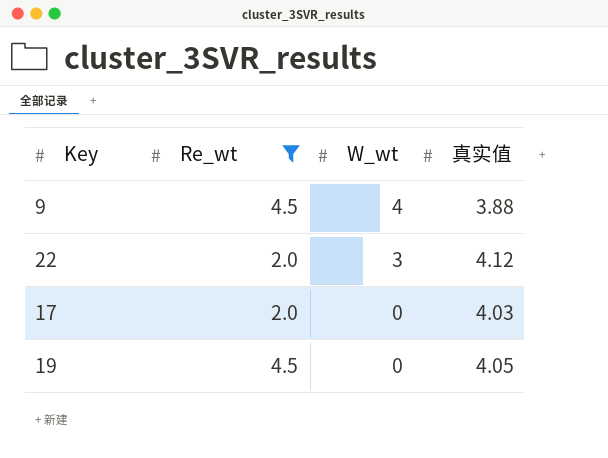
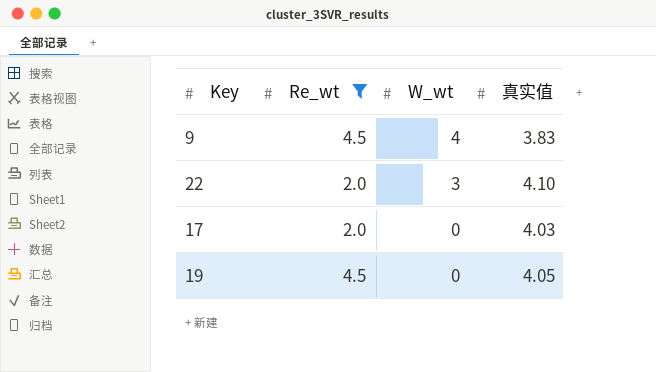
9 | 真实值: 3.88 -> 3.83
22 | 真实值: 4.12 -> 4.10

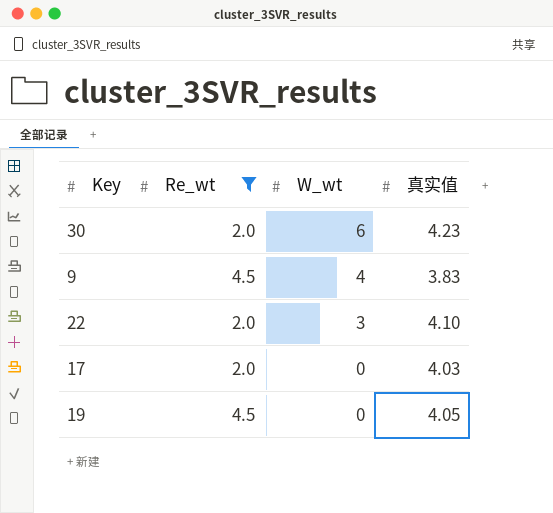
row 30: none -> 2.0 | 6 | 4.23

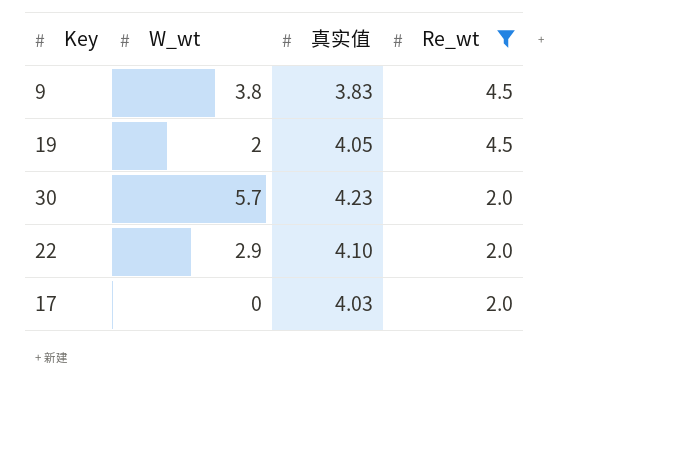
row order: W_wt descending -> Re_wt descending
column Re_wt | position: 2 -> 4
9 | W_wt: 4 -> 3.8
19 | W_wt: 0 -> 2
30 | W_wt: 6 -> 5.7
22 | W_wt: 3 -> 2.9

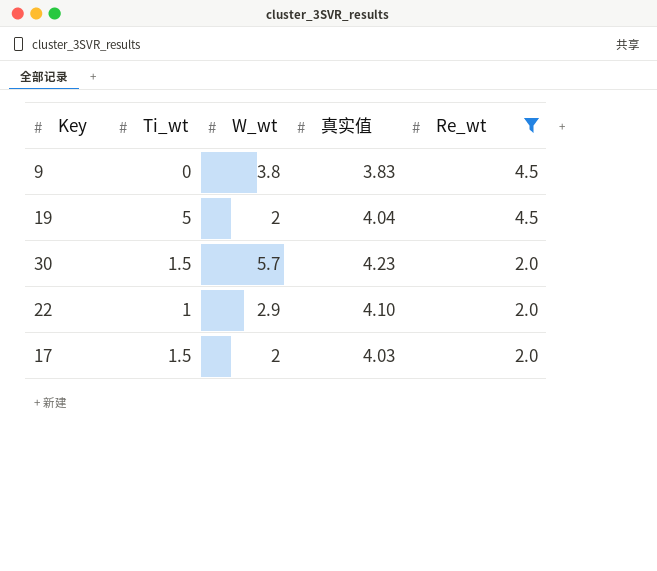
column Ti_wt | position: none -> 2
19 | 真实值: 4.05 -> 4.04
17 | W_wt: 0 -> 2

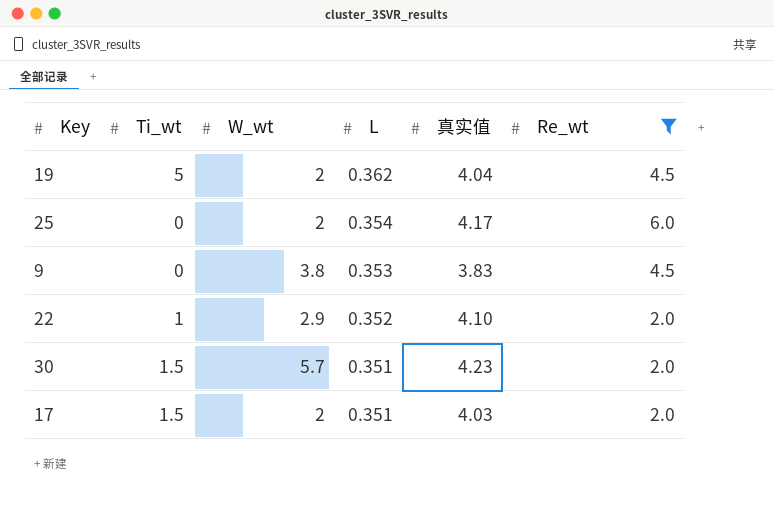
row order: Re_wt descending -> L descending
column L | position: none -> 4
row 25: none -> 0 | 2 | 0.354 | 4.17 | 6.0

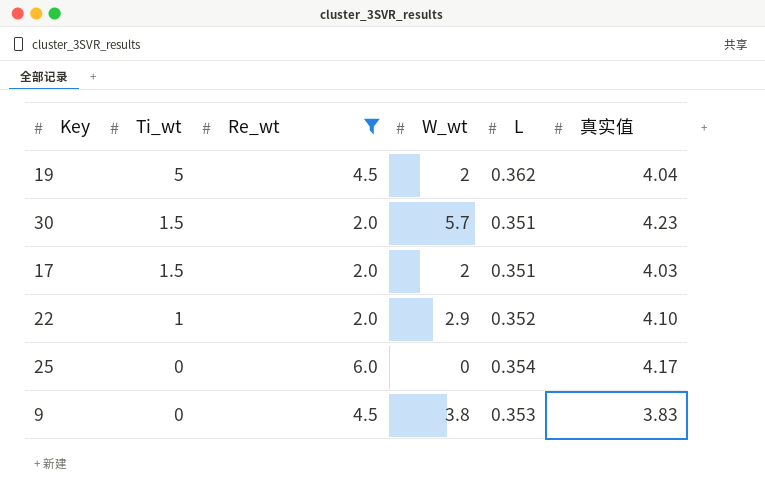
row order: L descending -> Ti_wt descending
column Re_wt | position: 6 -> 3
25 | W_wt: 2 -> 0

